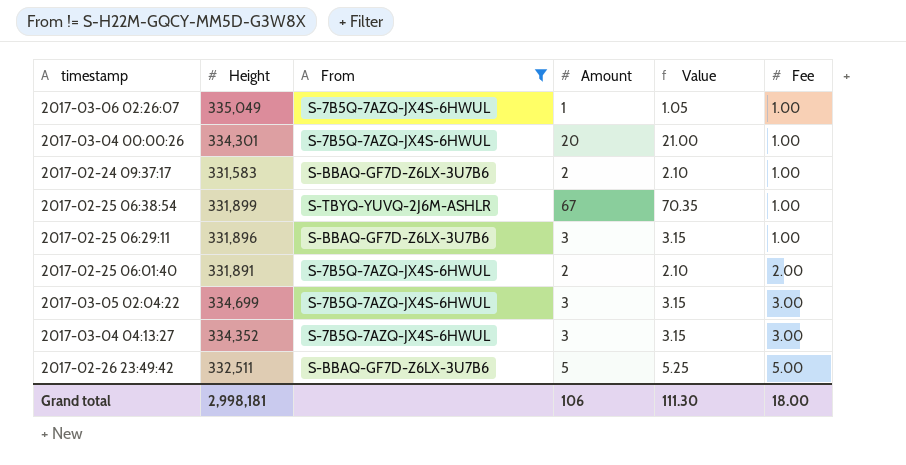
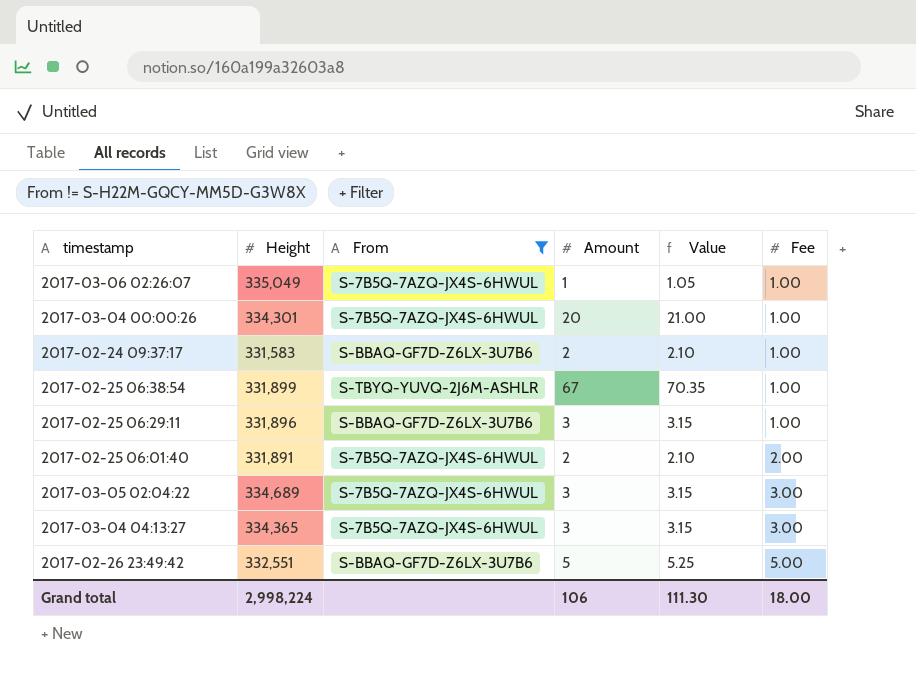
2017-03-05 02:04:22 | Height: 334,699 -> 334,689
2017-03-04 04:13:27 | Height: 334,352 -> 334,365
2017-02-26 23:49:42 | Height: 332,511 -> 332,551
Grand total | Height: 2,998,181 -> 2,998,224

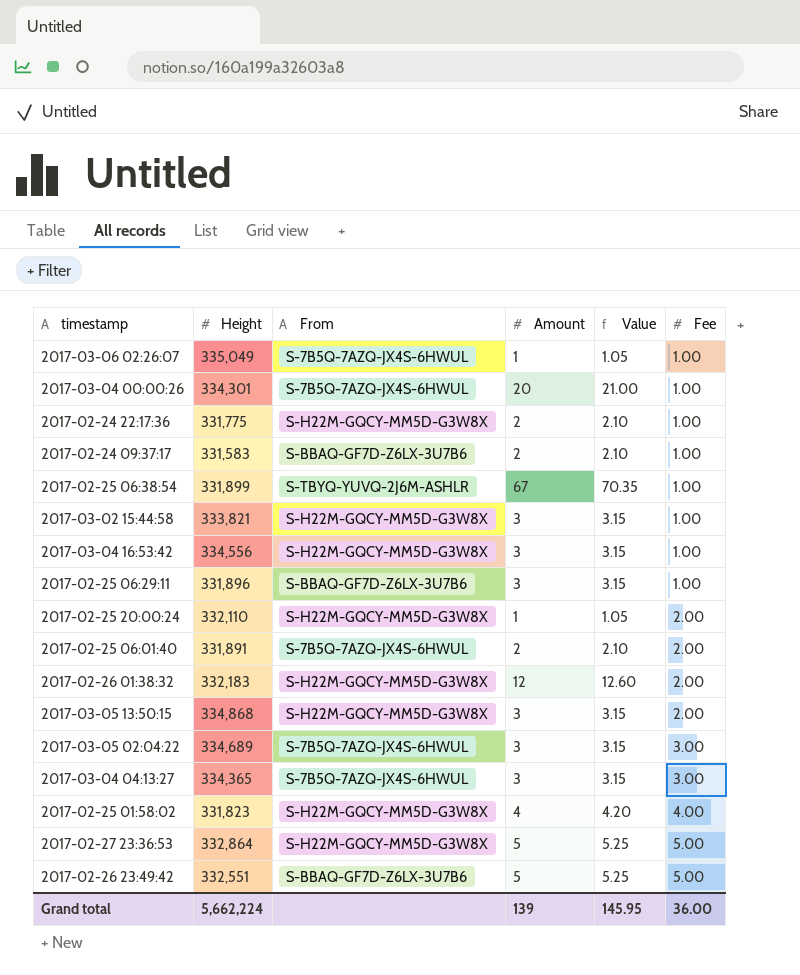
filter: From != S-H22M-GQCY-MM5D-G3W8X -> none
Grand total | Height: 2,998,224 -> 5,662,224
Grand total | Amount: 106 -> 139
Grand total | Value: 111.30 -> 145.95
Grand total | Fee: 18.00 -> 36.00

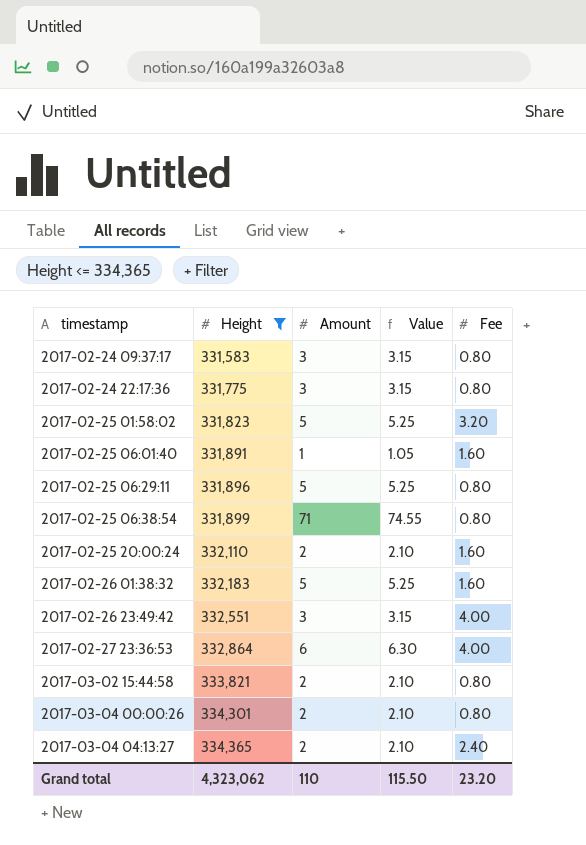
filter: none -> Height <= 334,365
row order: Fee ascending -> timestamp ascending
column From | position: 3 -> none
2017-02-24 09:37:17 | Amount: 2 -> 3
2017-02-24 09:37:17 | Value: 2.10 -> 3.15
2017-02-24 09:37:17 | Fee: 1.00 -> 0.80
2017-02-24 22:17:36 | Amount: 2 -> 3
2017-02-24 22:17:36 | Value: 2.10 -> 3.15
2017-02-24 22:17:36 | Fee: 1.00 -> 0.80
2017-02-25 01:58:02 | Amount: 4 -> 5
2017-02-25 01:58:02 | Value: 4.20 -> 5.25
2017-02-25 01:58:02 | Fee: 4.00 -> 3.20
2017-02-25 06:01:40 | Amount: 2 -> 1
2017-02-25 06:01:40 | Value: 2.10 -> 1.05
2017-02-25 06:01:40 | Fee: 2.00 -> 1.60
2017-02-25 06:29:11 | Amount: 3 -> 5
2017-02-25 06:29:11 | Value: 3.15 -> 5.25
2017-02-25 06:29:11 | Fee: 1.00 -> 0.80
2017-02-25 06:38:54 | Amount: 67 -> 71
2017-02-25 06:38:54 | Value: 70.35 -> 74.55
2017-02-25 06:38:54 | Fee: 1.00 -> 0.80
2017-02-25 20:00:24 | Amount: 1 -> 2
2017-02-25 20:00:24 | Value: 1.05 -> 2.10
2017-02-25 20:00:24 | Fee: 2.00 -> 1.60
2017-02-26 01:38:32 | Amount: 12 -> 5
2017-02-26 01:38:32 | Value: 12.60 -> 5.25
2017-02-26 01:38:32 | Fee: 2.00 -> 1.60
2017-02-26 23:49:42 | Amount: 5 -> 3
2017-02-26 23:49:42 | Value: 5.25 -> 3.15
2017-02-26 23:49:42 | Fee: 5.00 -> 4.00
2017-02-27 23:36:53 | Amount: 5 -> 6
2017-02-27 23:36:53 | Value: 5.25 -> 6.30
2017-02-27 23:36:53 | Fee: 5.00 -> 4.00
2017-03-02 15:44:58 | Amount: 3 -> 2
2017-03-02 15:44:58 | Value: 3.15 -> 2.10
2017-03-02 15:44:58 | Fee: 1.00 -> 0.80
2017-03-04 00:00:26 | Amount: 20 -> 2
2017-03-04 00:00:26 | Value: 21.00 -> 2.10
2017-03-04 00:00:26 | Fee: 1.00 -> 0.80
2017-03-04 04:13:27 | Amount: 3 -> 2
2017-03-04 04:13:27 | Value: 3.15 -> 2.10
2017-03-04 04:13:27 | Fee: 3.00 -> 2.40
Grand total | Height: 5,662,224 -> 4,323,062
Grand total | Amount: 139 -> 110
Grand total | Value: 145.95 -> 115.50
Grand total | Fee: 36.00 -> 23.20

